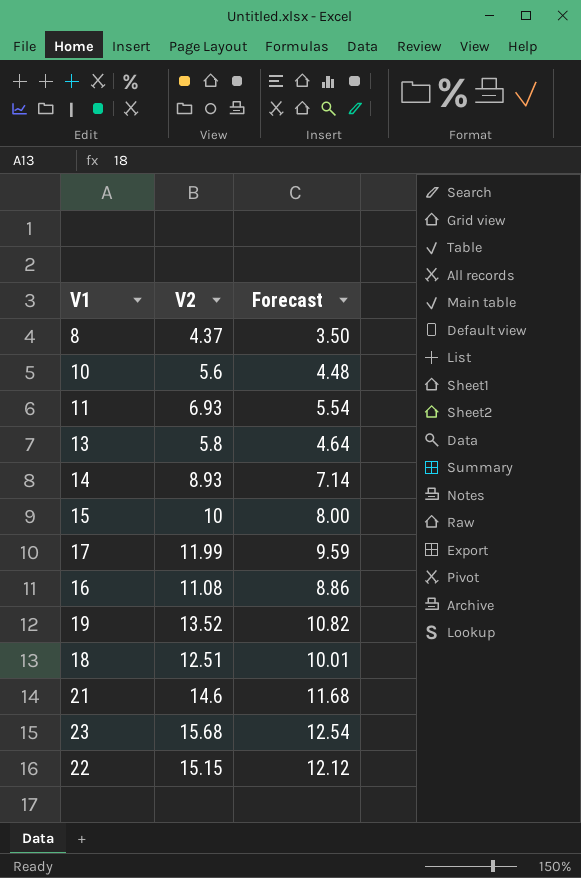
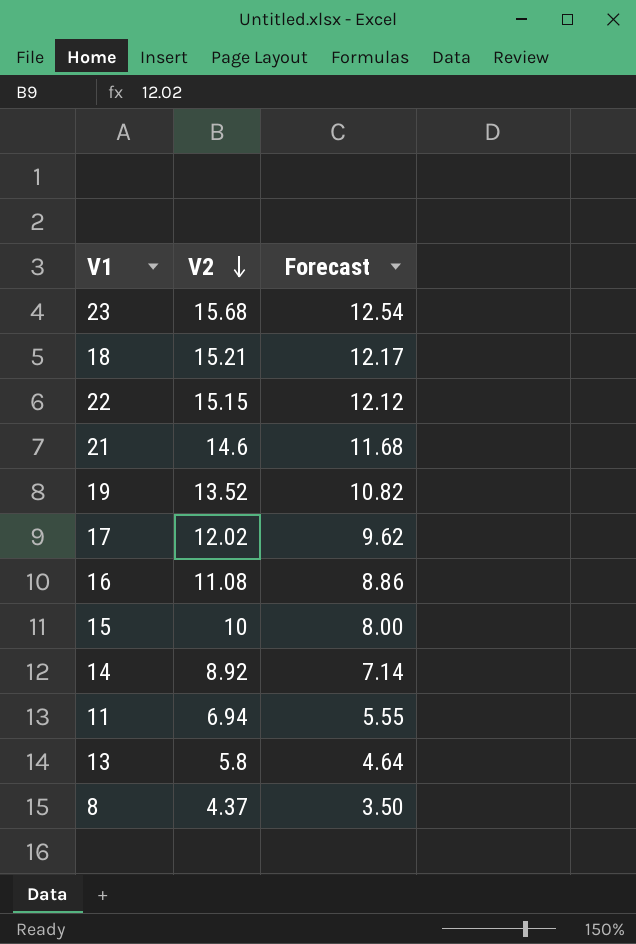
row order: none -> V2 descending
row 10: 5.6 | 4.48 -> none
18 | V2: 12.51 -> 15.21
18 | Forecast: 10.01 -> 12.17
17 | V2: 11.99 -> 12.02
17 | Forecast: 9.59 -> 9.62
14 | V2: 8.93 -> 8.92
11 | V2: 6.93 -> 6.94
11 | Forecast: 5.54 -> 5.55

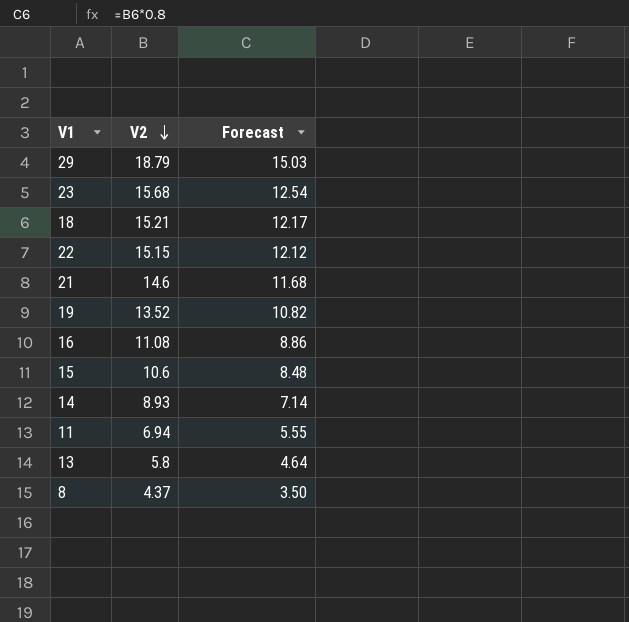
row 17: 12.02 | 9.62 -> none
row 29: none -> 18.79 | 15.03
15 | V2: 10 -> 10.6
15 | Forecast: 8.00 -> 8.48
14 | V2: 8.92 -> 8.93

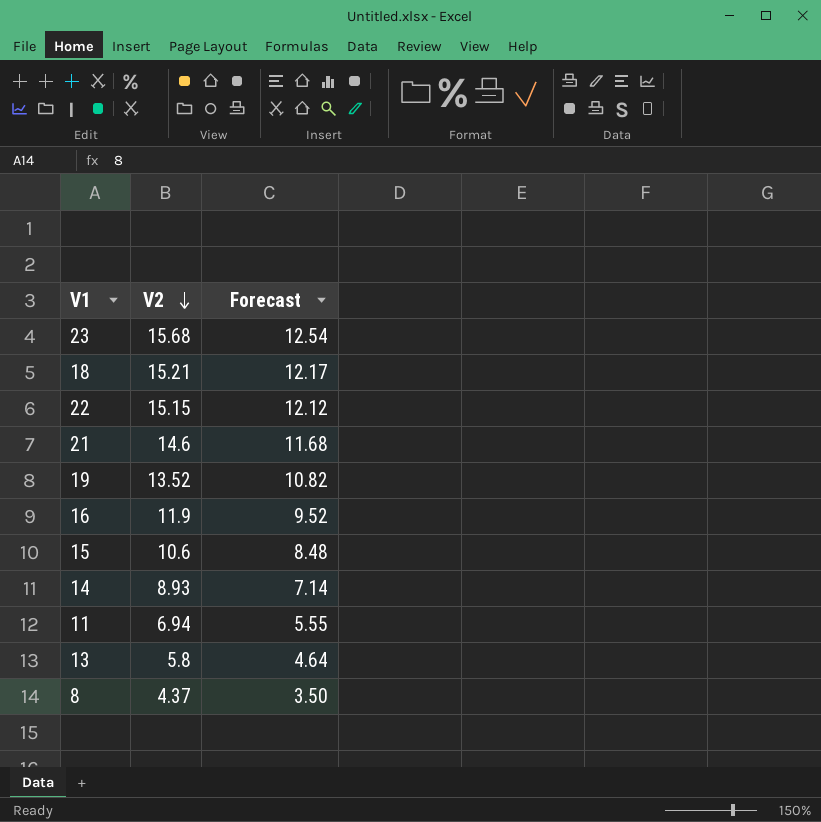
row 29: 18.79 | 15.03 -> none
16 | V2: 11.08 -> 11.9
16 | Forecast: 8.86 -> 9.52

